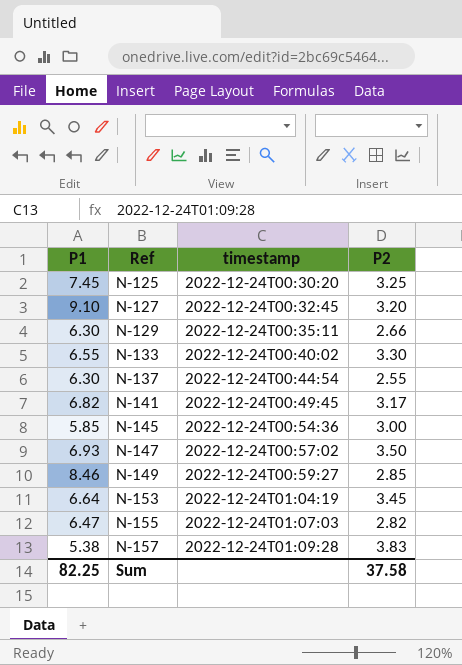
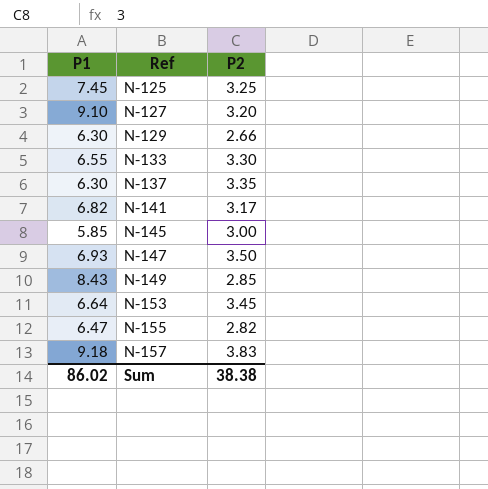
column timestamp | position: 3 -> none
N-137 | P2: 2.55 -> 3.35
N-149 | P1: 8.46 -> 8.43
N-157 | P1: 5.38 -> 9.18
Sum | P1: 82.25 -> 86.02
Sum | P2: 37.58 -> 38.38

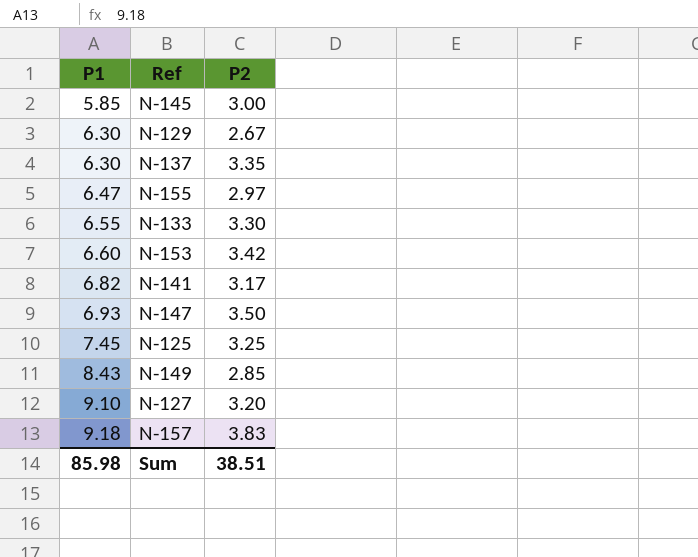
row order: Ref ascending -> P1 ascending
N-129 | P2: 2.66 -> 2.67
N-155 | P2: 2.82 -> 2.97
N-153 | P1: 6.64 -> 6.60
N-153 | P2: 3.45 -> 3.42
Sum | P1: 86.02 -> 85.98
Sum | P2: 38.38 -> 38.51

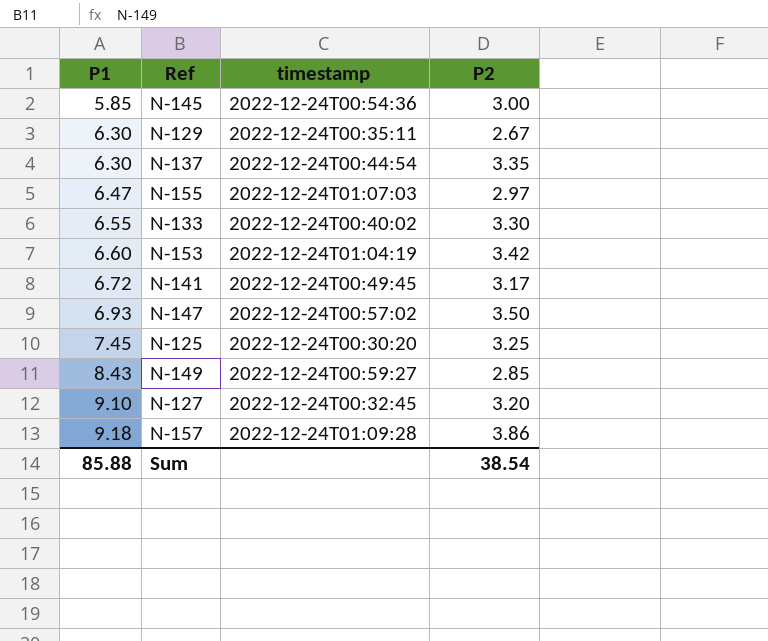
column timestamp | position: none -> 3
N-141 | P1: 6.82 -> 6.72
N-157 | P2: 3.83 -> 3.86
Sum | P1: 85.98 -> 85.88
Sum | P2: 38.51 -> 38.54

